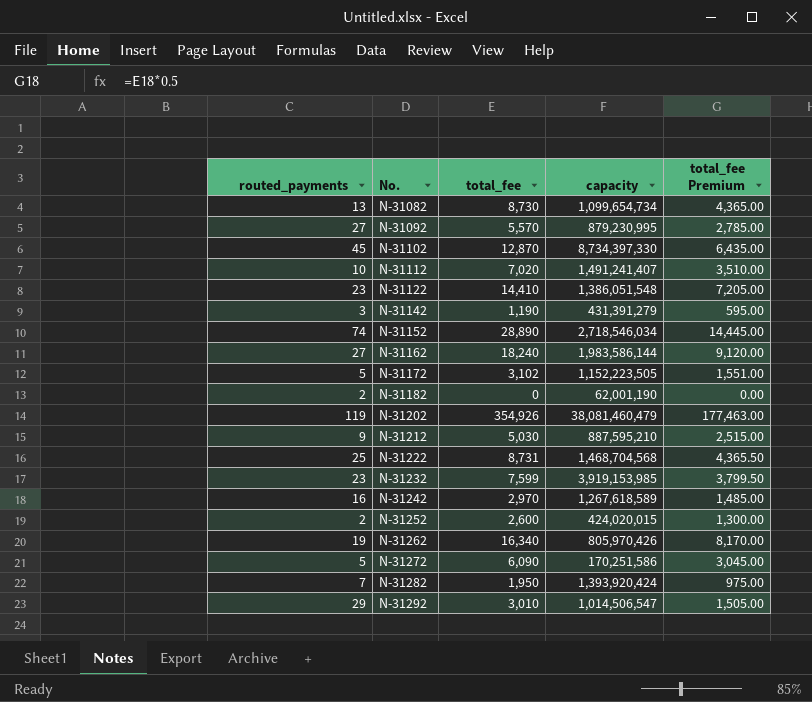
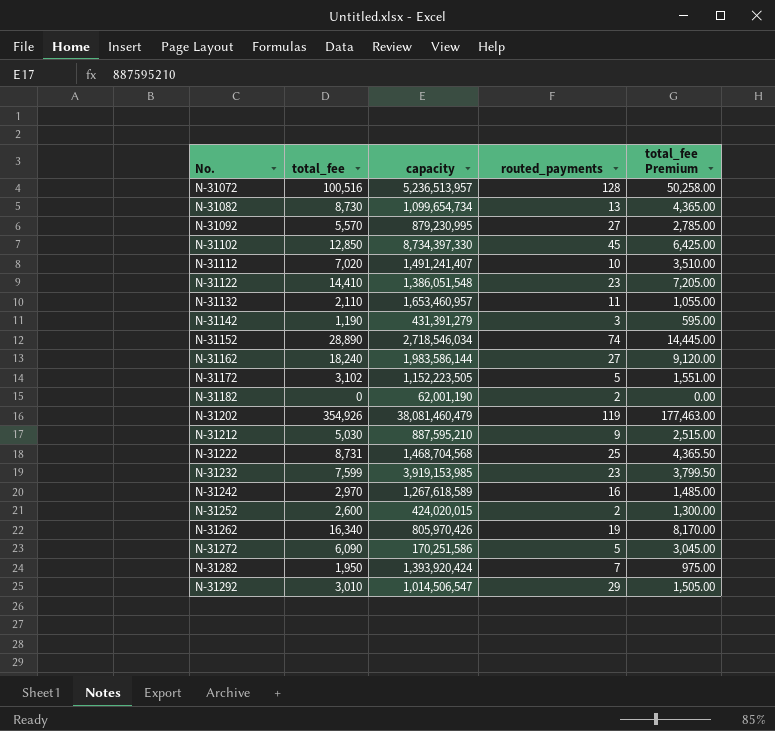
column routed_payments | position: 1 -> 4
row N-31072: none -> 100,516 | 5,236,513,957 | 128 | 50,258.00
N-31102 | total_fee: 12,870 -> 12,850
N-31102 | total_fee Premium: 6,435.00 -> 6,425.00
row N-31132: none -> 2,110 | 1,653,460,957 | 11 | 1,055.00

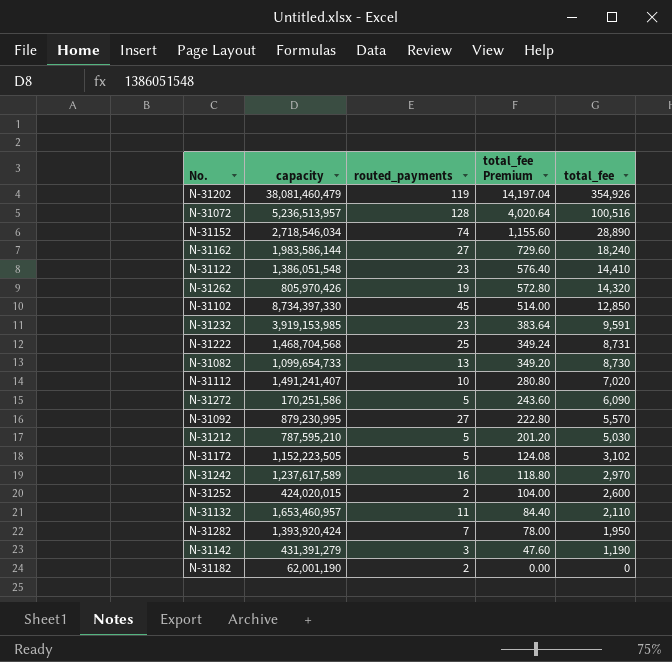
row order: No. ascending -> total_fee Premium descending
column total_fee Premium | formula: [total_fee] * 0.5 -> [total_fee] * 0.04
column total_fee | position: 2 -> 5
row N-31292: 3,010 | 1,014,506,547 | 29 | 1,505.00 -> none
N-31262 | total_fee: 16,340 -> 14,320
N-31232 | total_fee: 7,599 -> 9,591
N-31082 | capacity: 1,099,654,734 -> 1,099,654,733
N-31212 | capacity: 887,595,210 -> 787,595,210
N-31212 | routed_payments: 9 -> 5
N-31242 | capacity: 1,267,618,589 -> 1,237,617,589

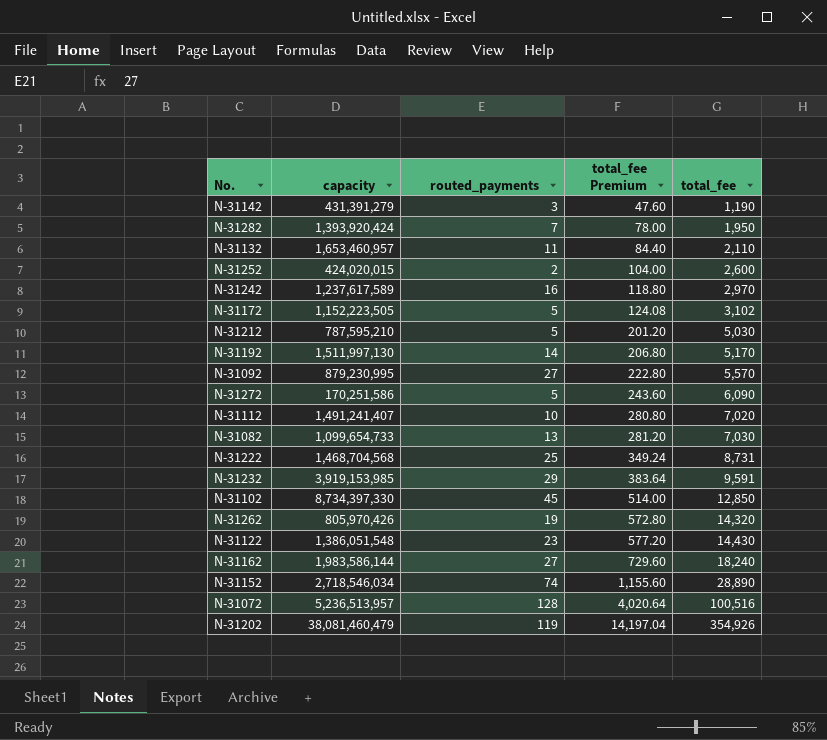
row order: total_fee Premium descending -> total_fee Premium ascending
row N-31182: 62,001,190 | 2 | 0.00 | 0 -> none
row N-31192: none -> 1,511,997,130 | 14 | 206.80 | 5,170
N-31082 | total_fee Premium: 349.20 -> 281.20
N-31082 | total_fee: 8,730 -> 7,030
N-31232 | routed_payments: 23 -> 29
N-31122 | total_fee Premium: 576.40 -> 577.20
N-31122 | total_fee: 14,410 -> 14,430

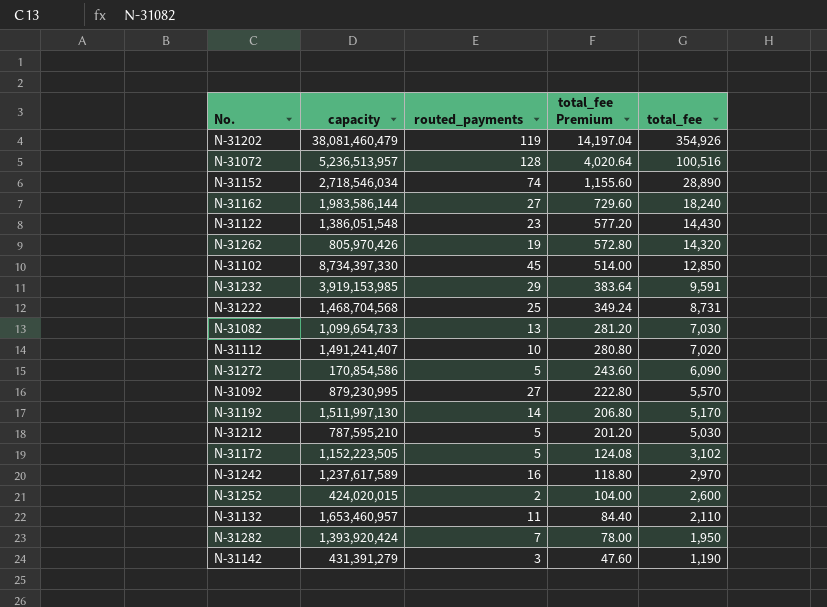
row order: total_fee Premium ascending -> total_fee Premium descending
N-31272 | capacity: 170,251,586 -> 170,854,586

